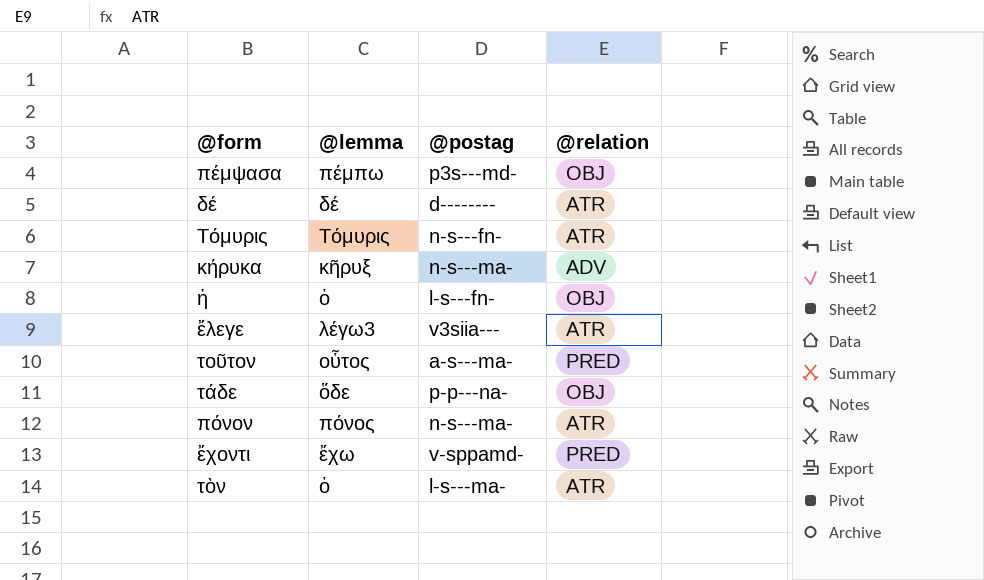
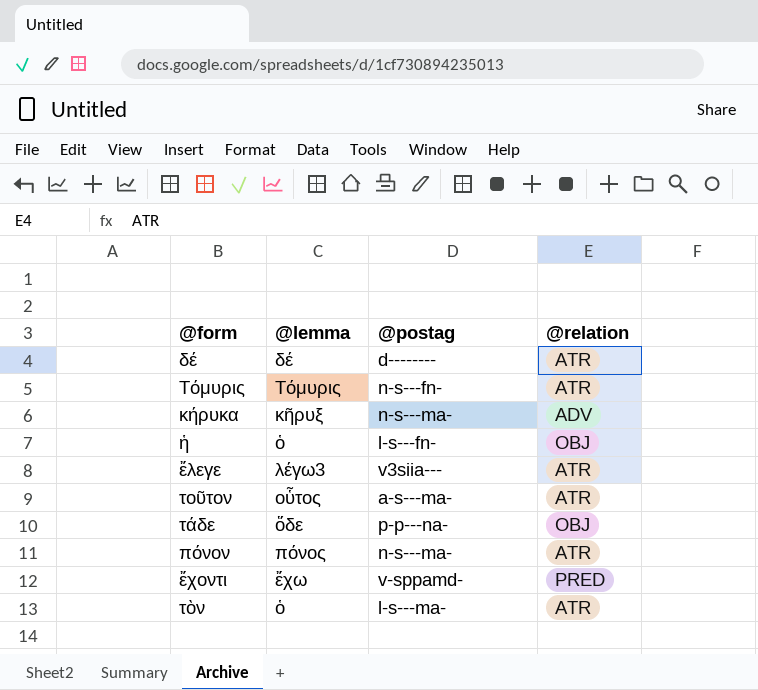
row πέμψασα: πέμπω | p3s---md- | OBJ -> none
τοῦτον | @relation: PRED -> ATR

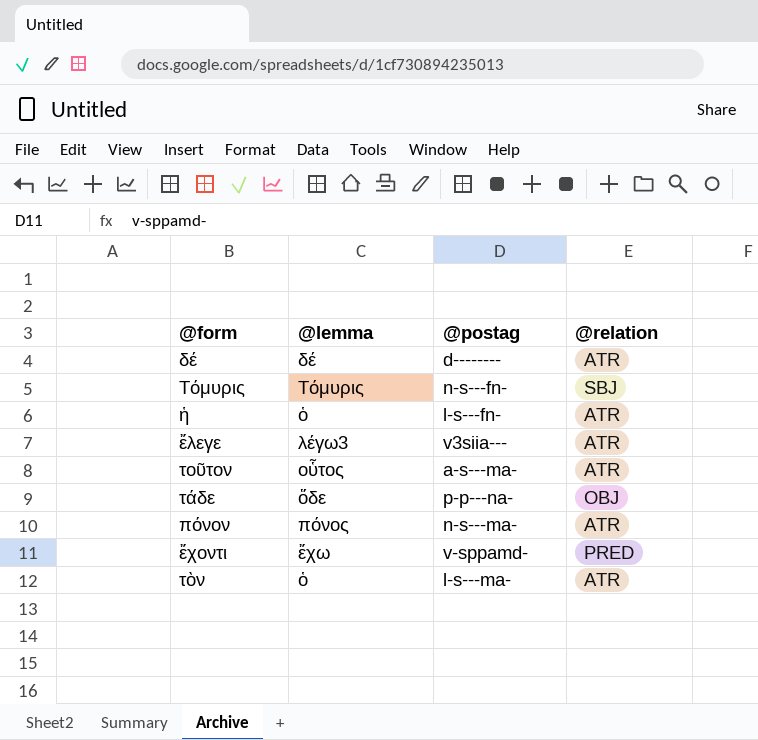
row κήρυκα: κῆρυξ | n-s---ma- | ADV -> none
Τόμυρις | @relation: ATR -> SBJ
ἡ | @relation: OBJ -> ATR

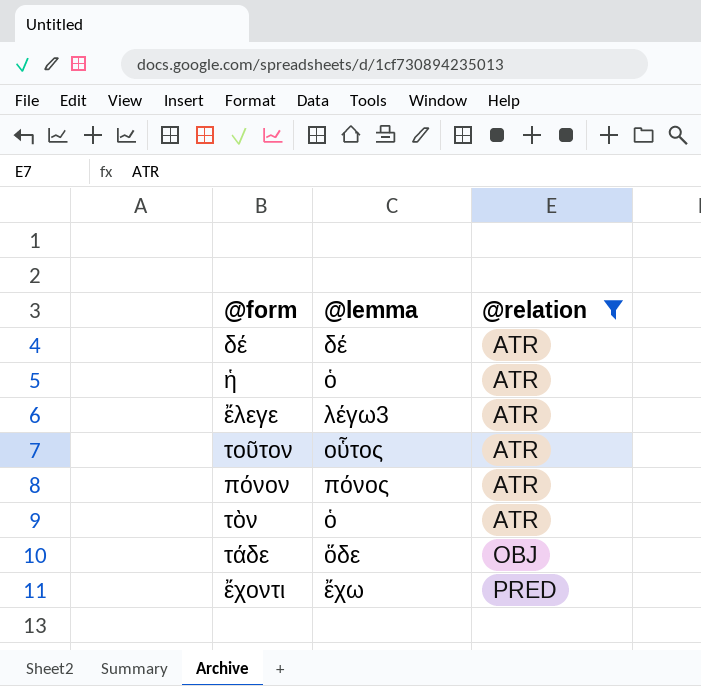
filter: none -> @relation != SBJ
row order: none -> @relation ascending
column @postag | position: 3 -> none

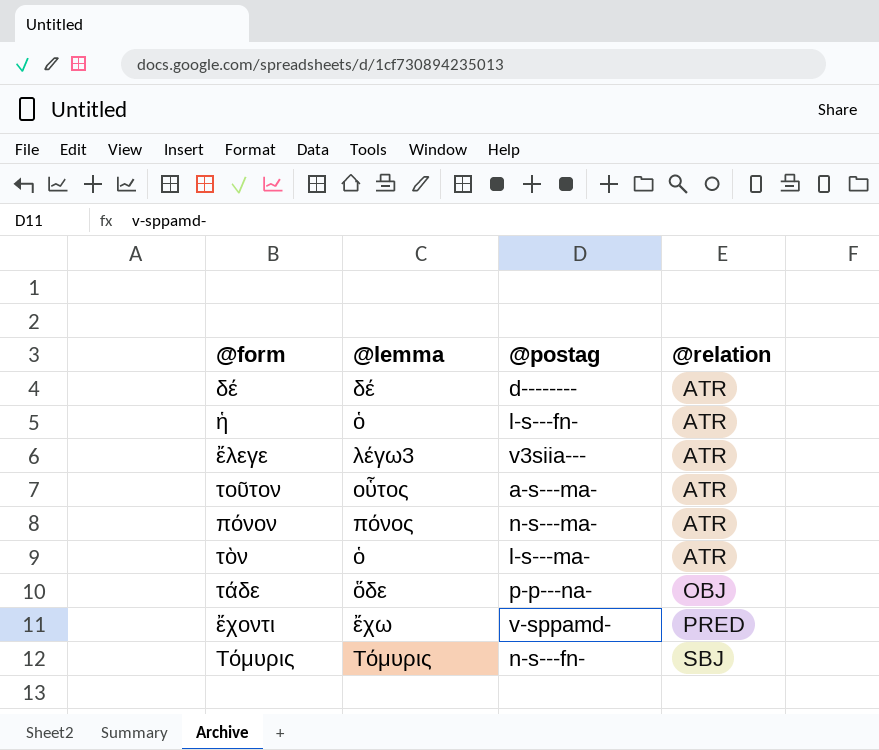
filter: @relation != SBJ -> none
column @postag | position: none -> 3

